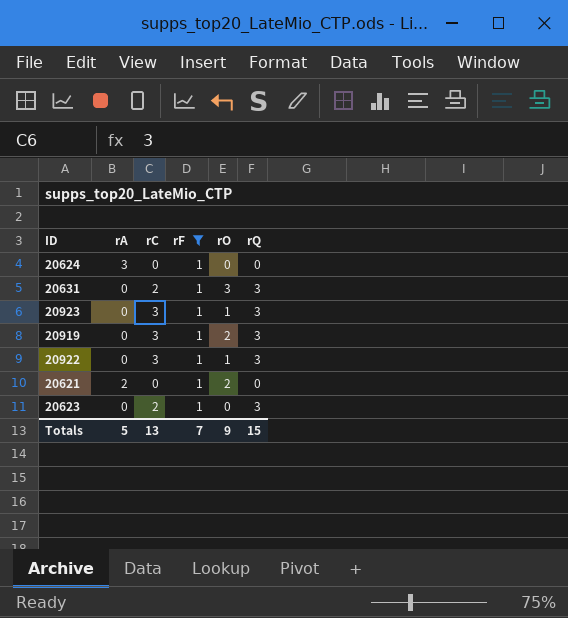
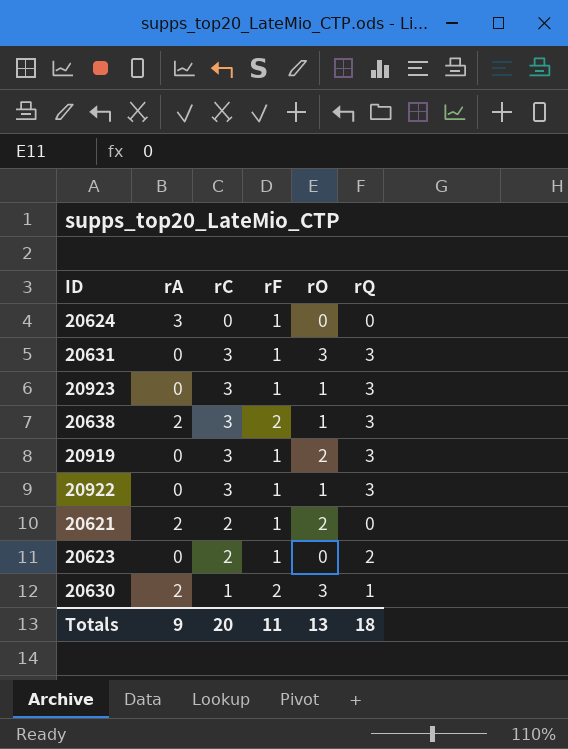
filter: rF = 1 -> none
20631 | rC: 2 -> 3
20621 | rC: 0 -> 2
20623 | rQ: 3 -> 2
Totals | rA: 5 -> 9
Totals | rC: 13 -> 20
Totals | rF: 7 -> 11
Totals | rO: 9 -> 13
Totals | rQ: 15 -> 18

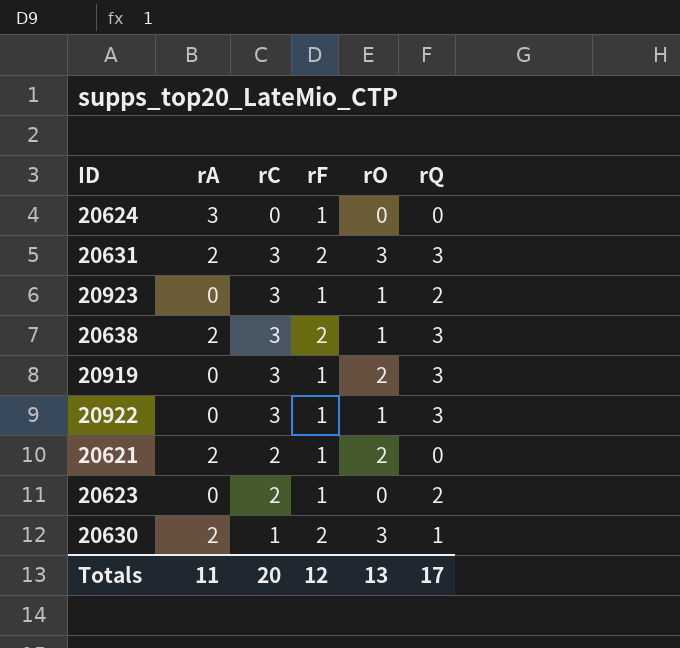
20631 | rA: 0 -> 2
20631 | rF: 1 -> 2
20923 | rQ: 3 -> 2
Totals | rA: 9 -> 11
Totals | rF: 11 -> 12
Totals | rQ: 18 -> 17

